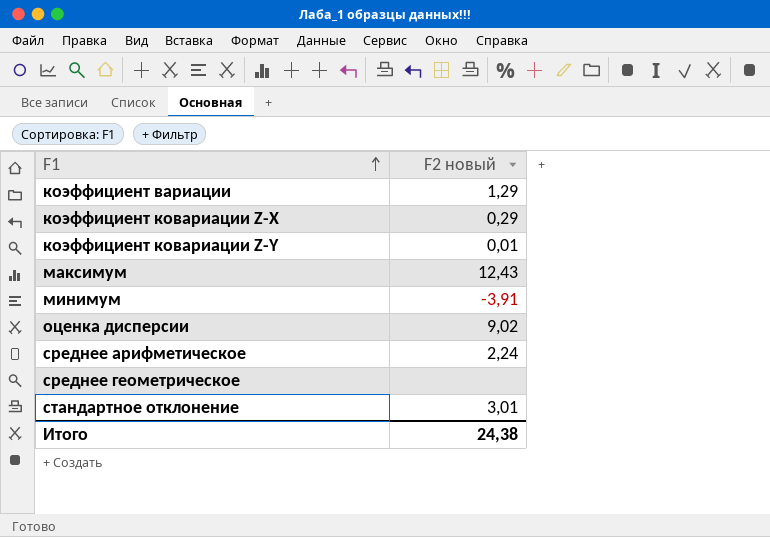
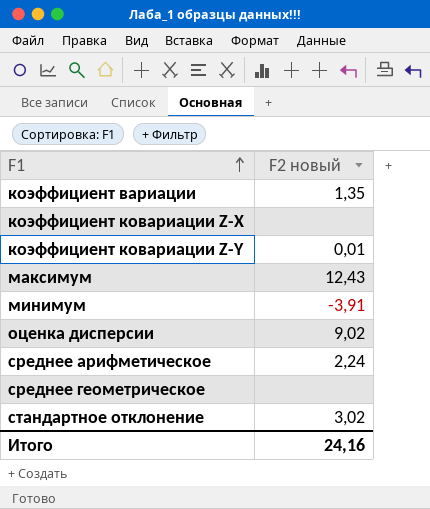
коэффициент вариации | F2 новый: 1,29 -> 1,35
коэффициент ковариации Z-X | F2 новый: 0,29 -> none
стандартное отклонение | F2 новый: 3,01 -> 3,02
Итого | F2 новый: 24,38 -> 24,16

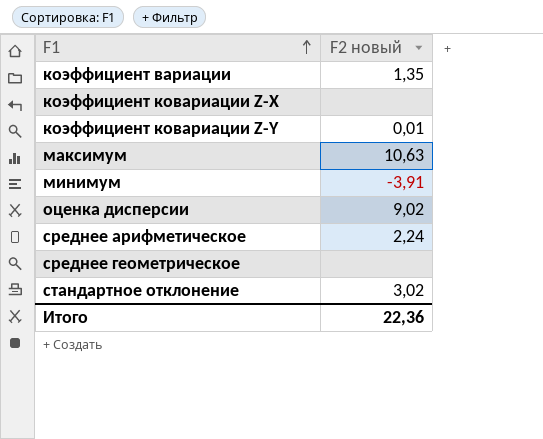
максимум | F2 новый: 12,43 -> 10,63
Итого | F2 новый: 24,16 -> 22,36

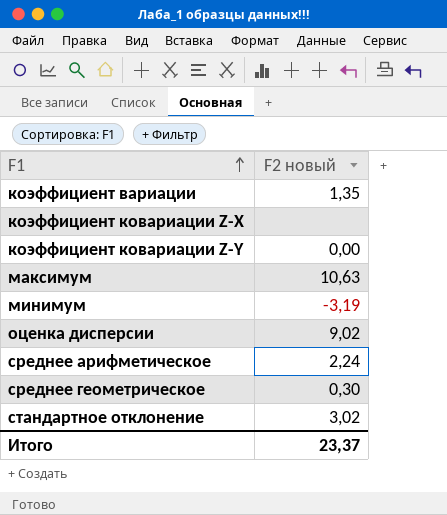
коэффициент ковариации Z-Y | F2 новый: 0,01 -> 0,00
минимум | F2 новый: -3,91 -> -3,19
среднее геометрическое | F2 новый: none -> 0,30
Итого | F2 новый: 22,36 -> 23,37

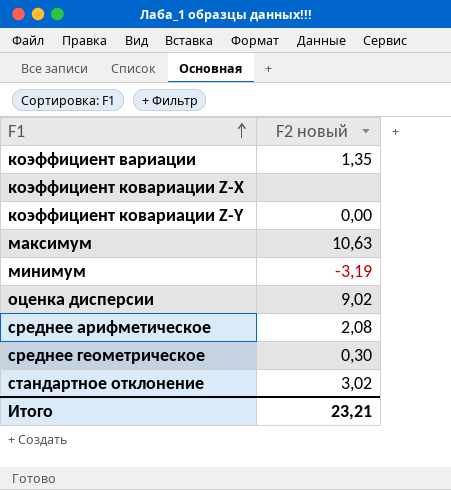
среднее арифметическое | F2 новый: 2,24 -> 2,08
Итого | F2 новый: 23,37 -> 23,21

